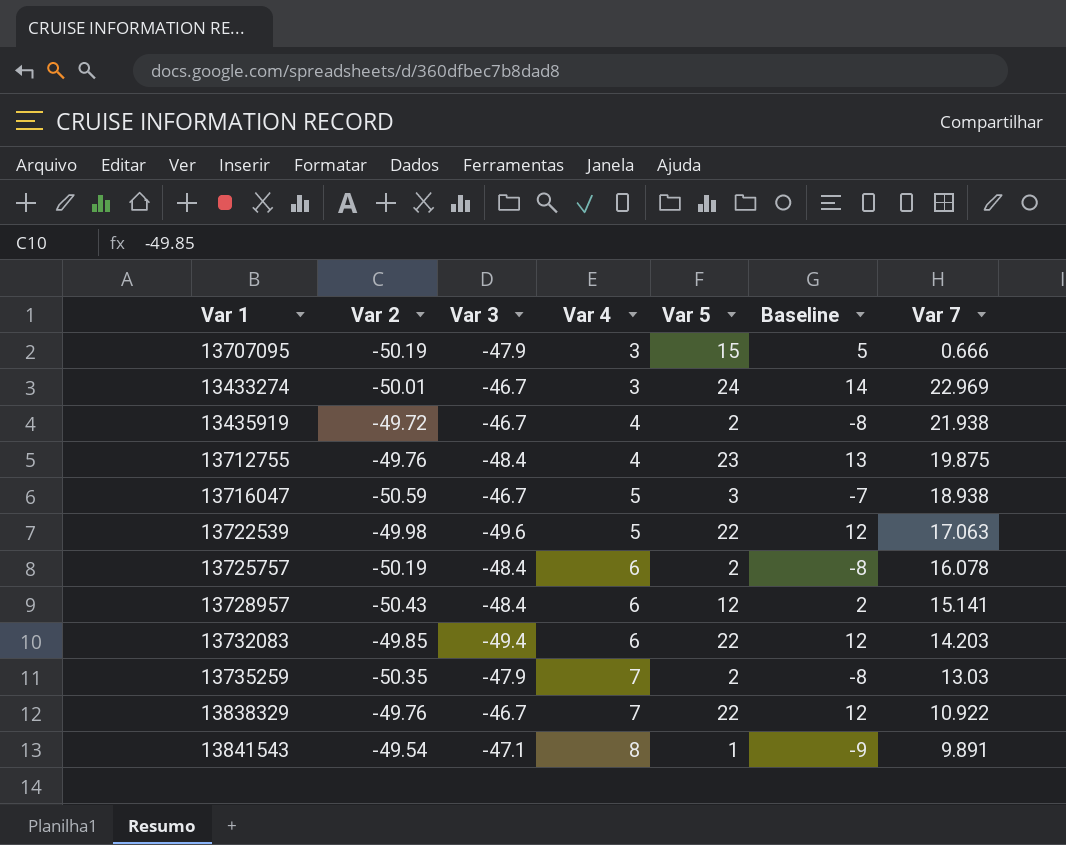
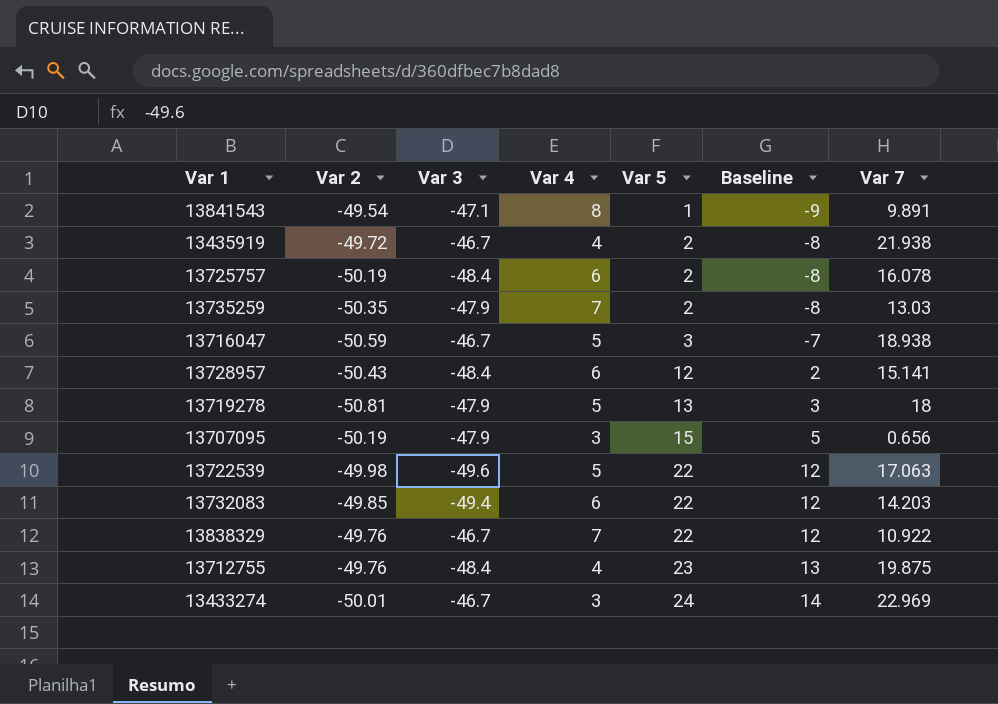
row order: Var 4 ascending -> Var 5 ascending
row 13719278: none -> -50.81 | -47.9 | 5 | 13 | 3 | 18
13707095 | Var 7: 0.666 -> 0.656

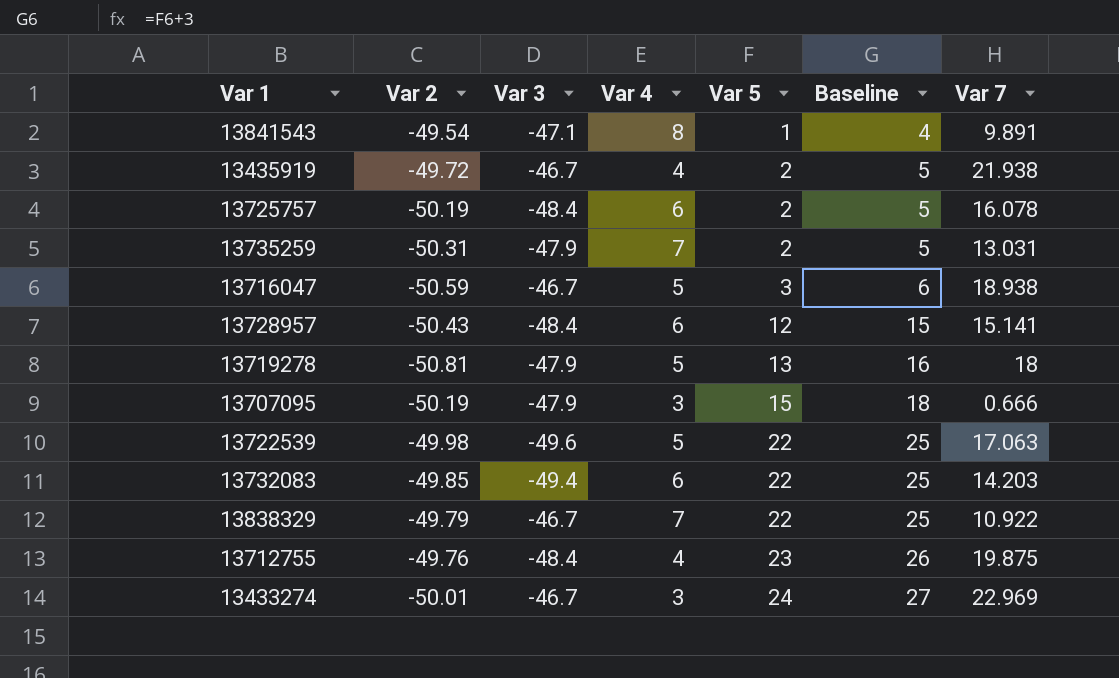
column Baseline | formula: [Var 5] - 10 -> [Var 5] + 3
13735259 | Var 2: -50.35 -> -50.31
13735259 | Var 7: 13.03 -> 13.031
13707095 | Var 7: 0.656 -> 0.666
13838329 | Var 2: -49.76 -> -49.79

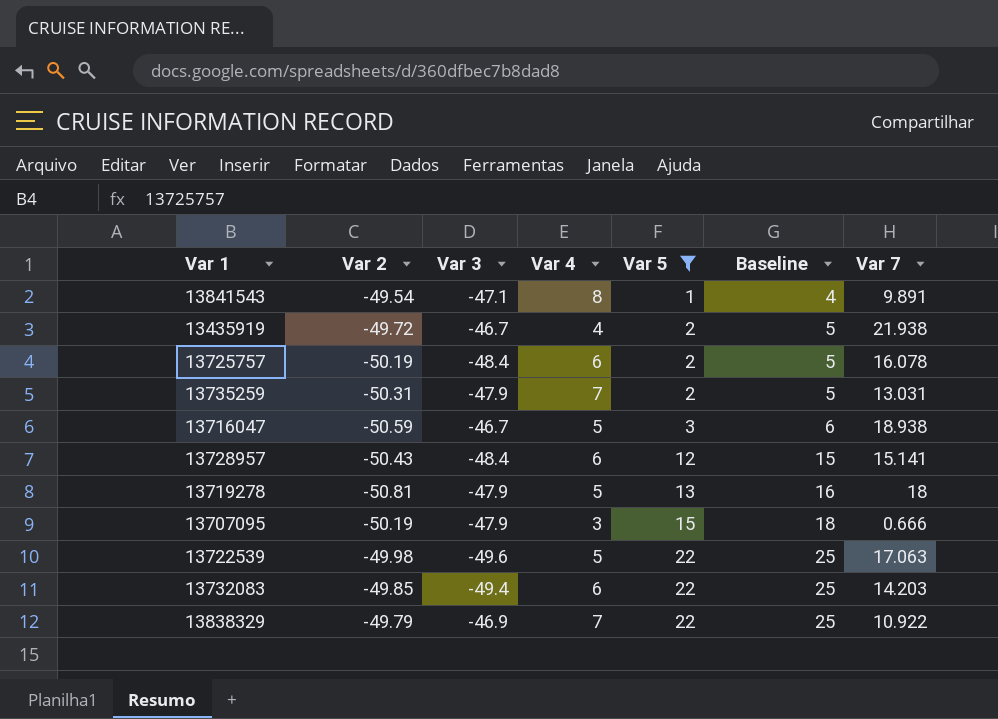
filter: none -> Var 5 <= 22
13838329 | Var 3: -46.7 -> -46.9

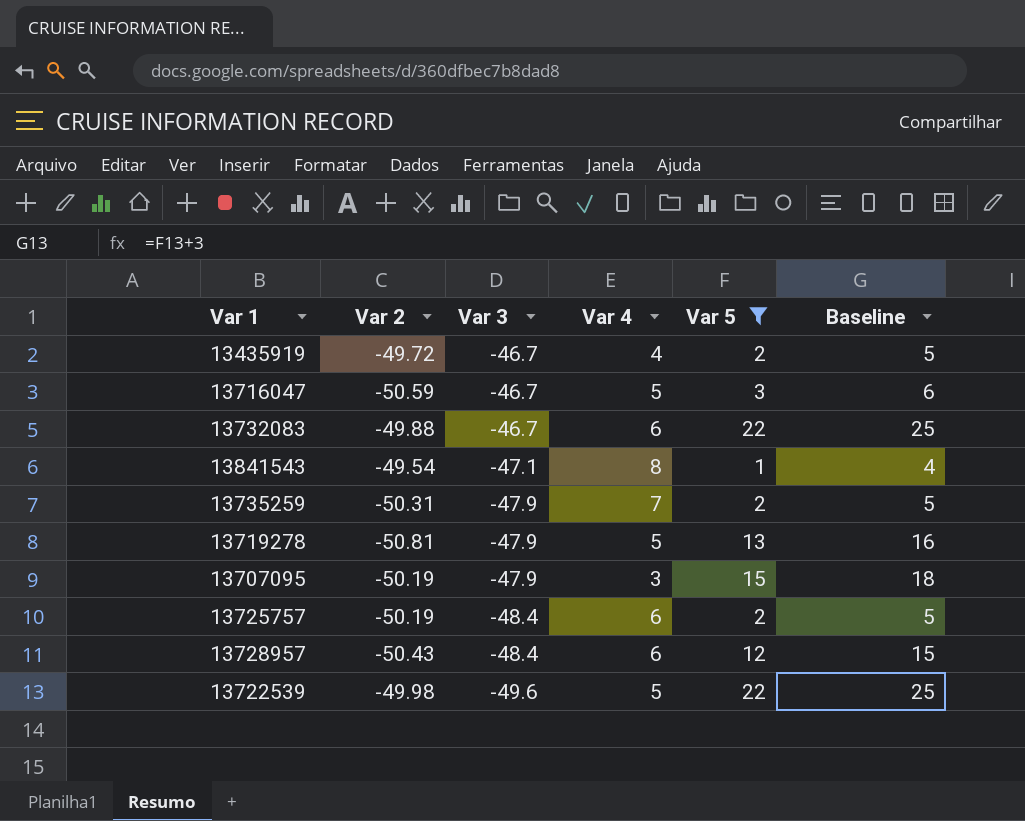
row order: Var 5 ascending -> Var 3 descending
column Var 7 | position: 7 -> none
row 13838329: -49.79 | -46.9 | 7 | 22 | 25 | 10.922 -> none
13732083 | Var 2: -49.85 -> -49.88
13732083 | Var 3: -49.4 -> -46.7

